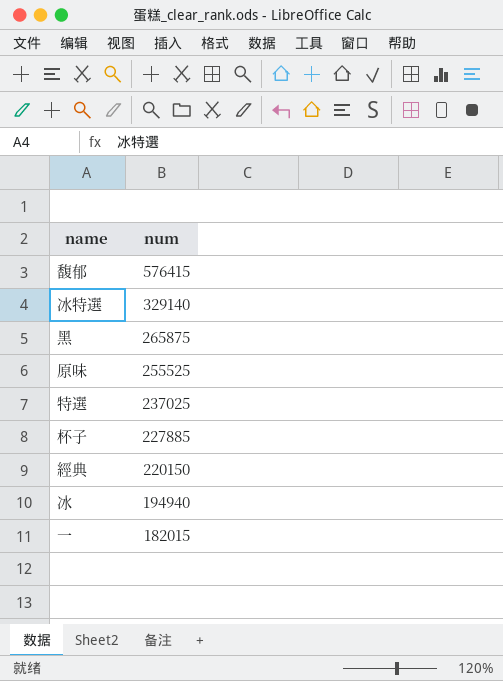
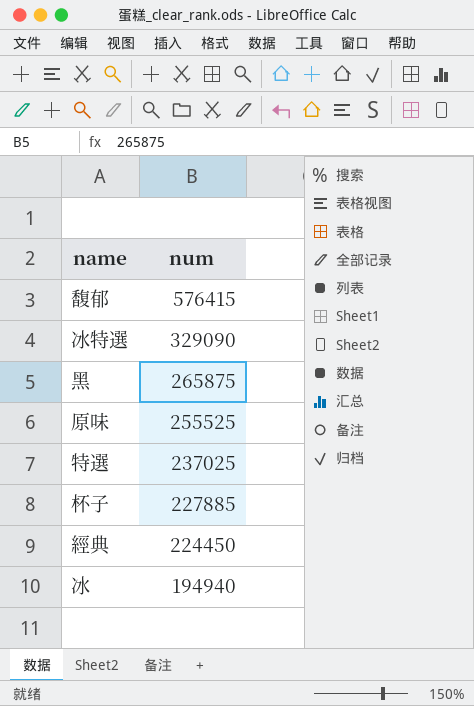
row 一: 182015 -> none
冰特選 | num: 329140 -> 329090
經典 | num: 220150 -> 224450

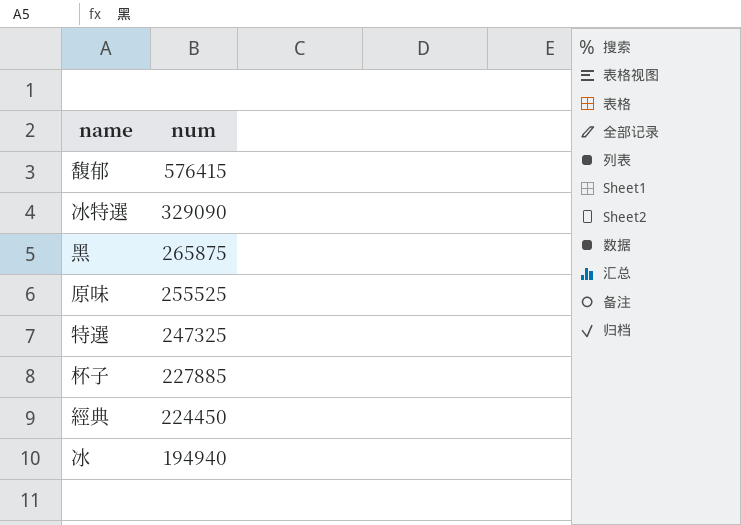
特選 | num: 237025 -> 247325

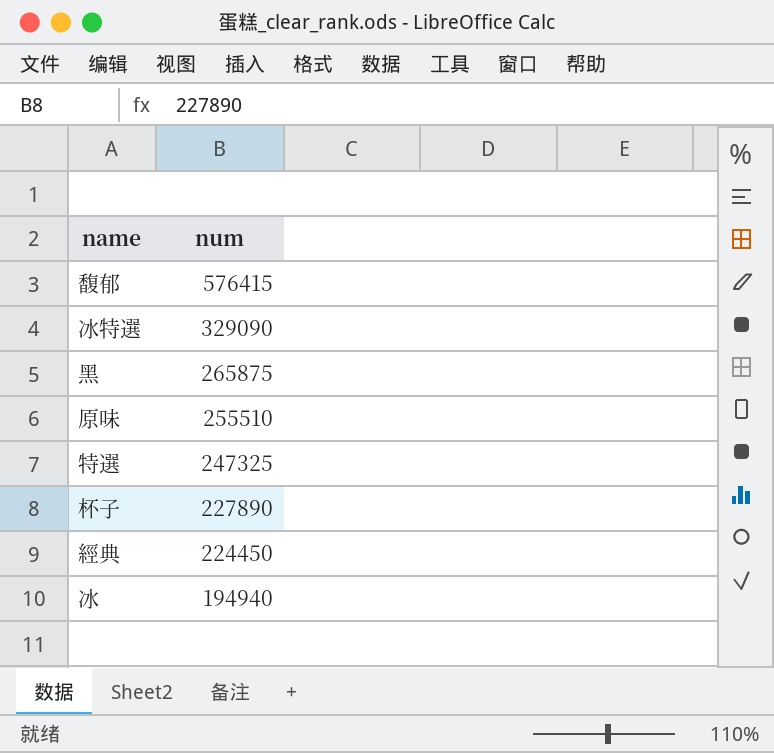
原味 | num: 255525 -> 255510
杯子 | num: 227885 -> 227890

